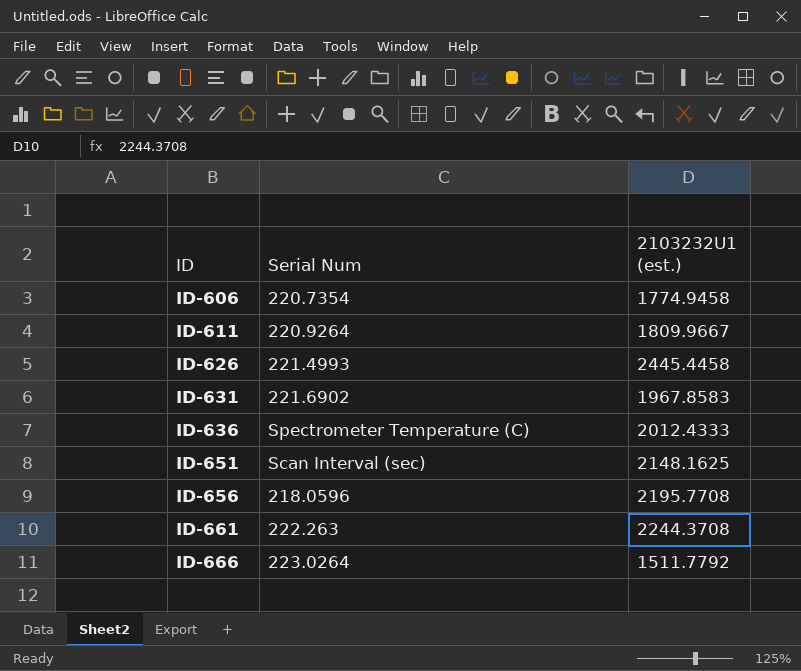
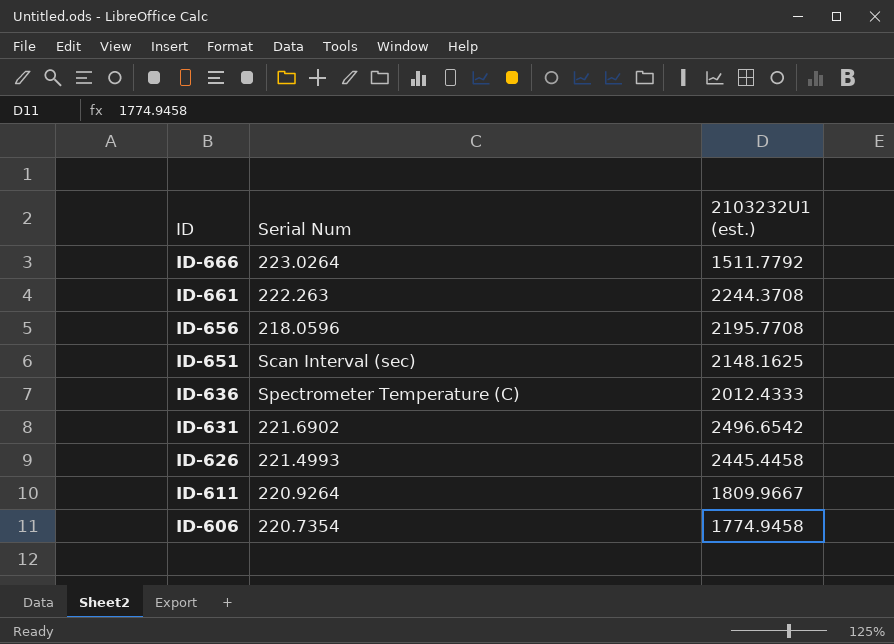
row order: ID ascending -> ID descending
ID-631 | 2103232U1 (est.): 1967.8583 -> 2496.6542

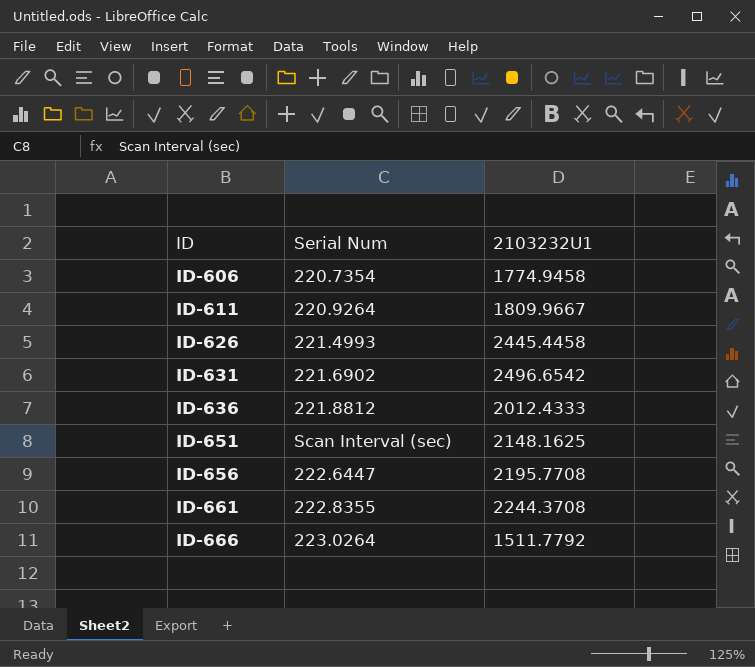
row order: ID descending -> ID ascending
column name: 2103232U1 (est.) -> 2103232U1
ID-636 | Serial Num: Spectrometer Temperature (C) -> 221.8812
ID-656 | Serial Num: 218.0596 -> 222.6447
ID-661 | Serial Num: 222.263 -> 222.8355

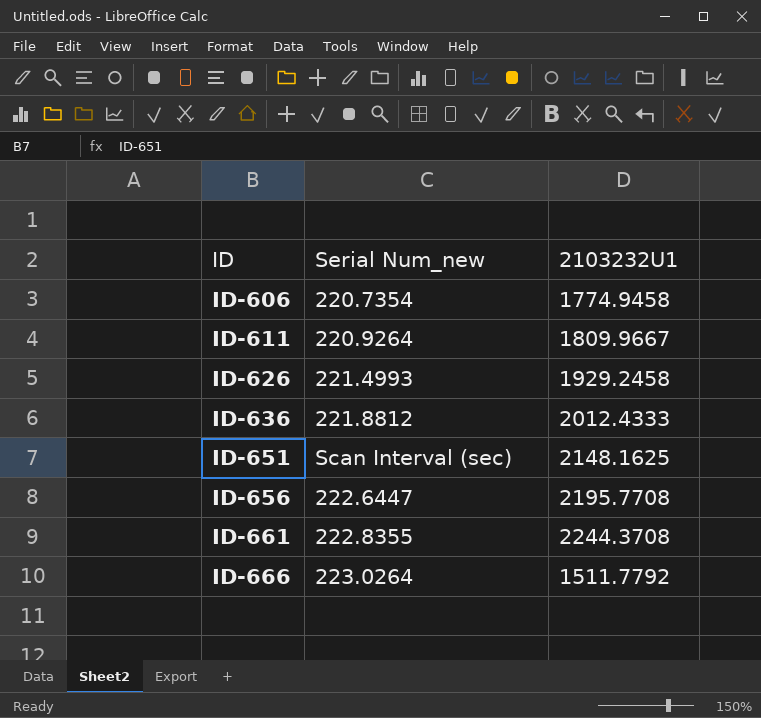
column name: Serial Num -> Serial Num_new
row ID-631: 221.6902 | 2496.6542 -> none
ID-626 | 2103232U1: 2445.4458 -> 1929.2458

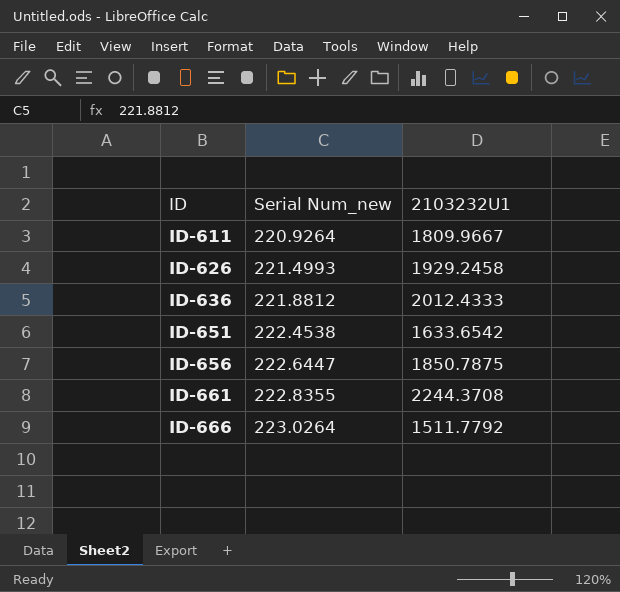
row ID-606: 220.7354 | 1774.9458 -> none
ID-651 | Serial Num_new: Scan Interval (sec) -> 222.4538
ID-651 | 2103232U1: 2148.1625 -> 1633.6542
ID-656 | 2103232U1: 2195.7708 -> 1850.7875

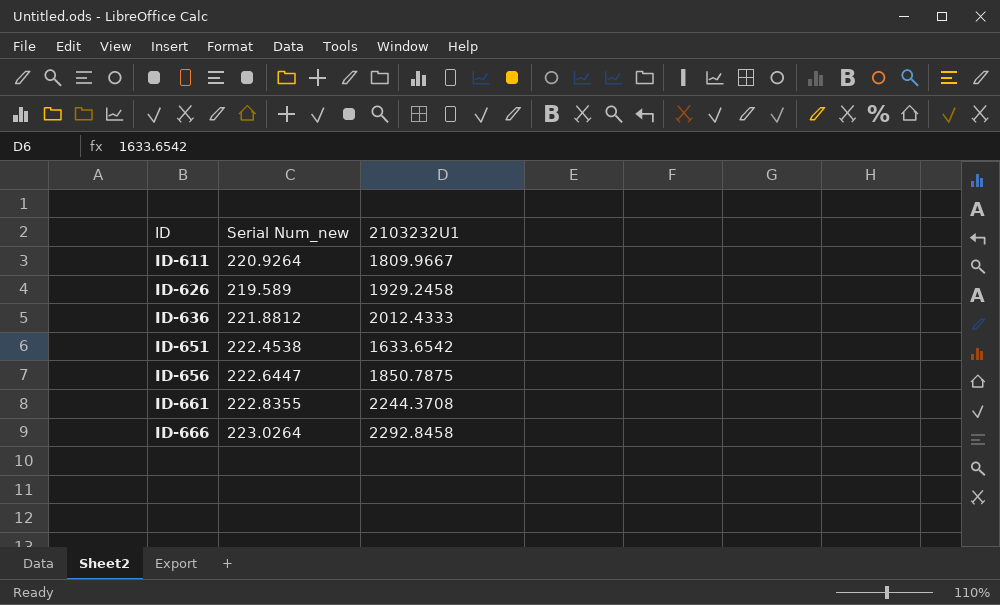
ID-626 | Serial Num_new: 221.4993 -> 219.589
ID-666 | 2103232U1: 1511.7792 -> 2292.8458

